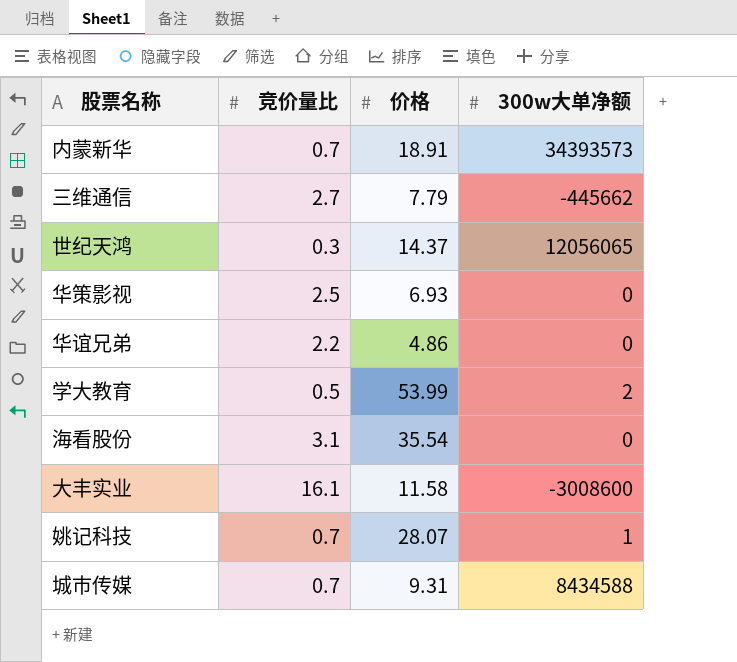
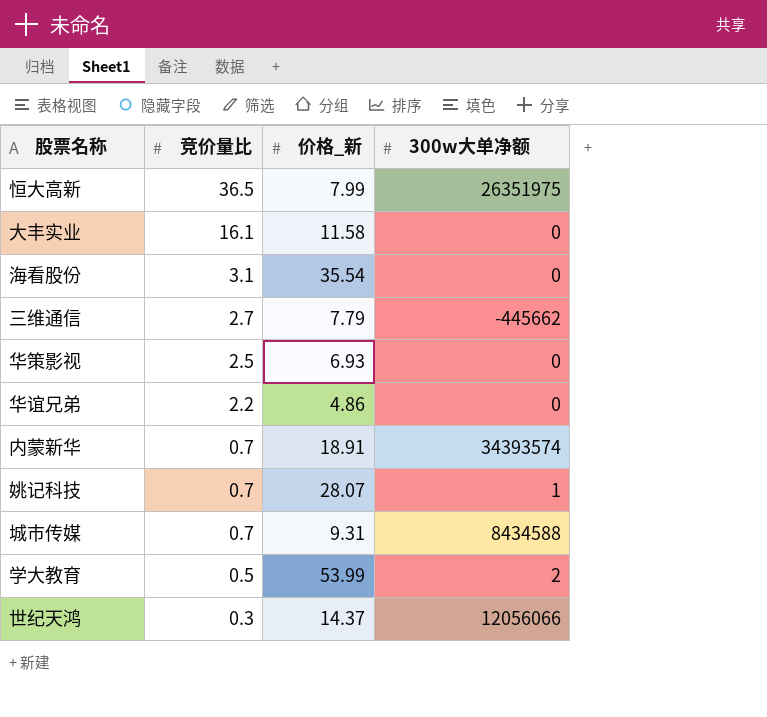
row order: none -> 竞价量比 descending
column name: 价格 -> 价格_新
row 恒大高新: none -> 36.5 | 7.99 | 26351975
大丰实业 | 300w大单净额: -3008600 -> 0
内蒙新华 | 300w大单净额: 34393573 -> 34393574
世纪天鸿 | 300w大单净额: 12056065 -> 12056066

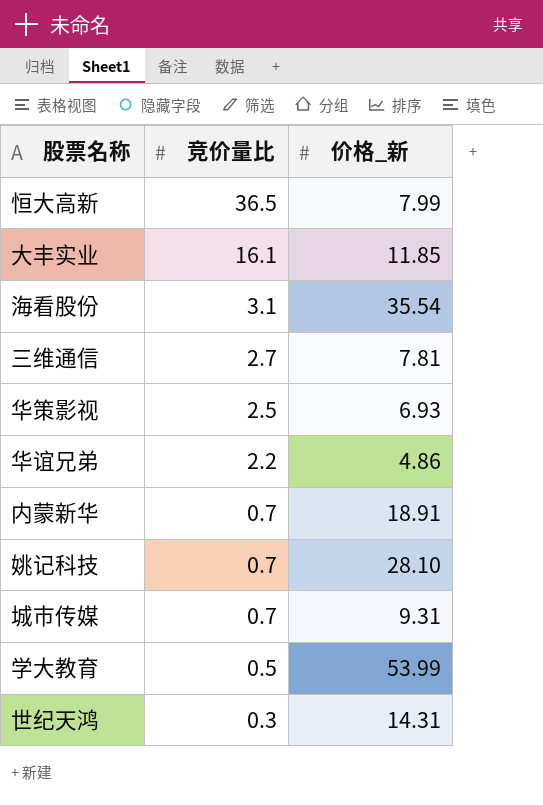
column 300w大单净额 | position: 4 -> none
大丰实业 | 价格_新: 11.58 -> 11.85
三维通信 | 价格_新: 7.79 -> 7.81
姚记科技 | 价格_新: 28.07 -> 28.10
世纪天鸿 | 价格_新: 14.37 -> 14.31

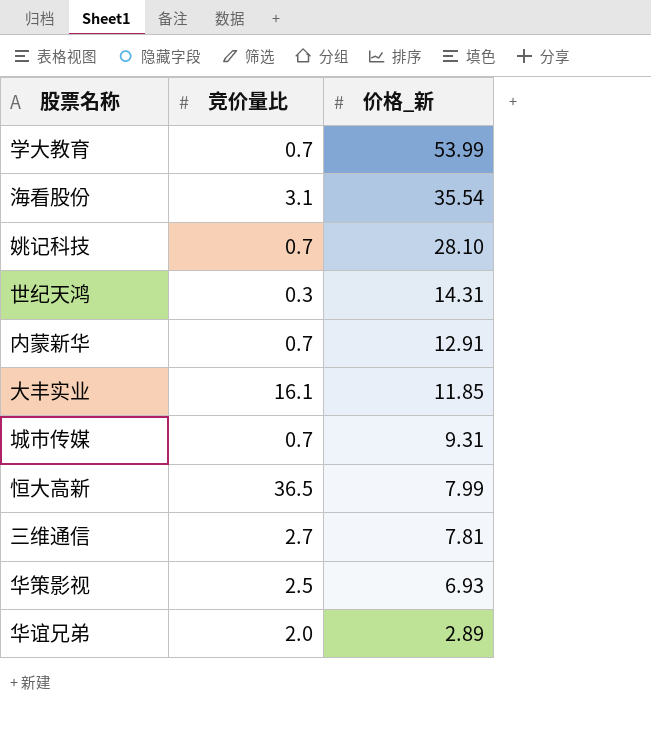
row order: 竞价量比 descending -> 价格_新 descending
学大教育 | 竞价量比: 0.5 -> 0.7
内蒙新华 | 价格_新: 18.91 -> 12.91
华谊兄弟 | 竞价量比: 2.2 -> 2.0
华谊兄弟 | 价格_新: 4.86 -> 2.89

